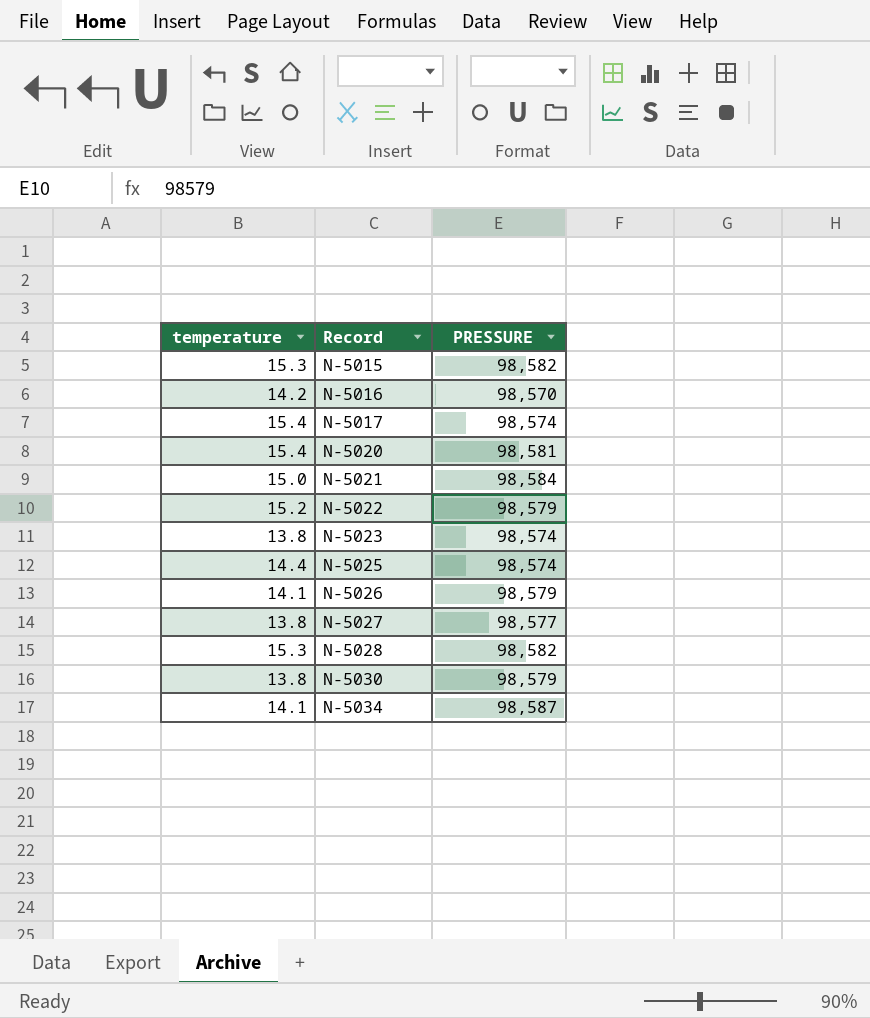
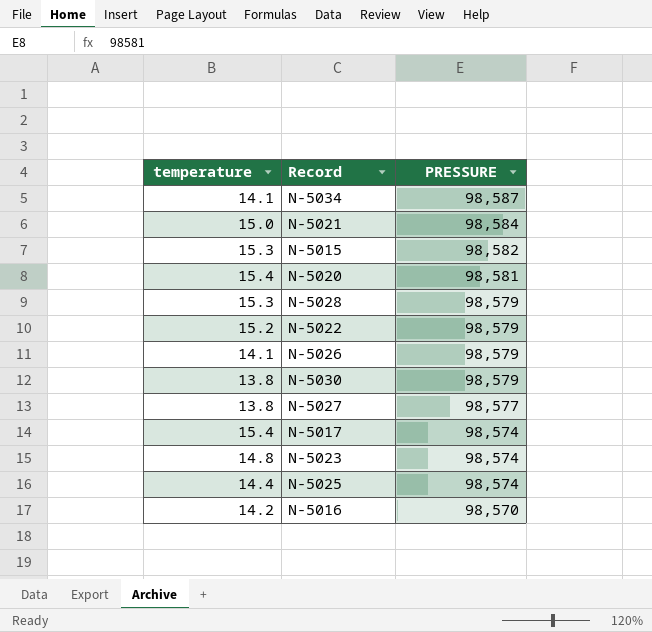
row order: Record ascending -> PRESSURE descending
N-5028 | PRESSURE: 98,582 -> 98,579
N-5023 | temperature: 13.8 -> 14.8

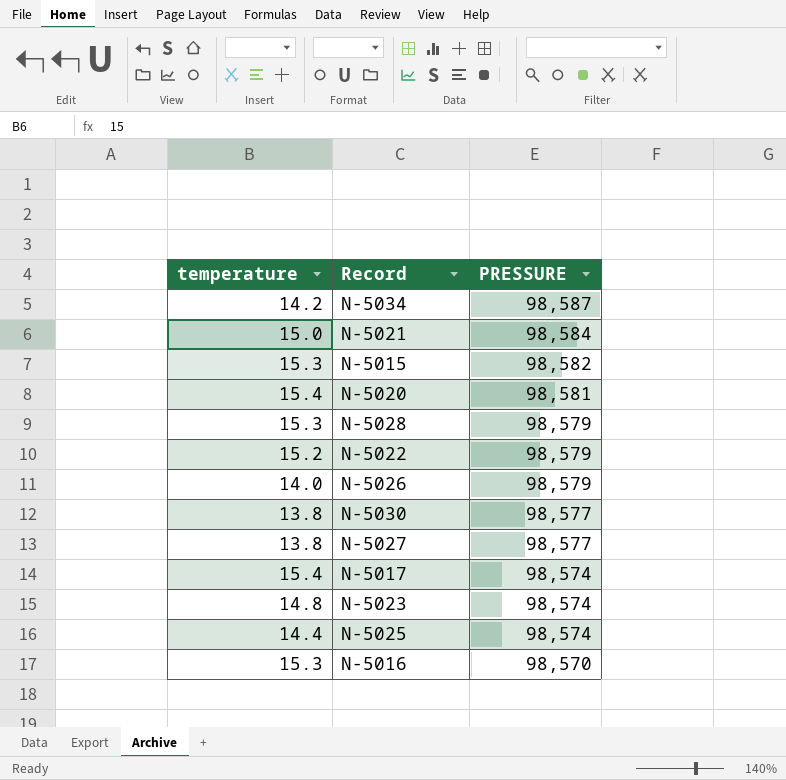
N-5034 | temperature: 14.1 -> 14.2
N-5026 | temperature: 14.1 -> 14.0
N-5030 | PRESSURE: 98,579 -> 98,577
N-5016 | temperature: 14.2 -> 15.3

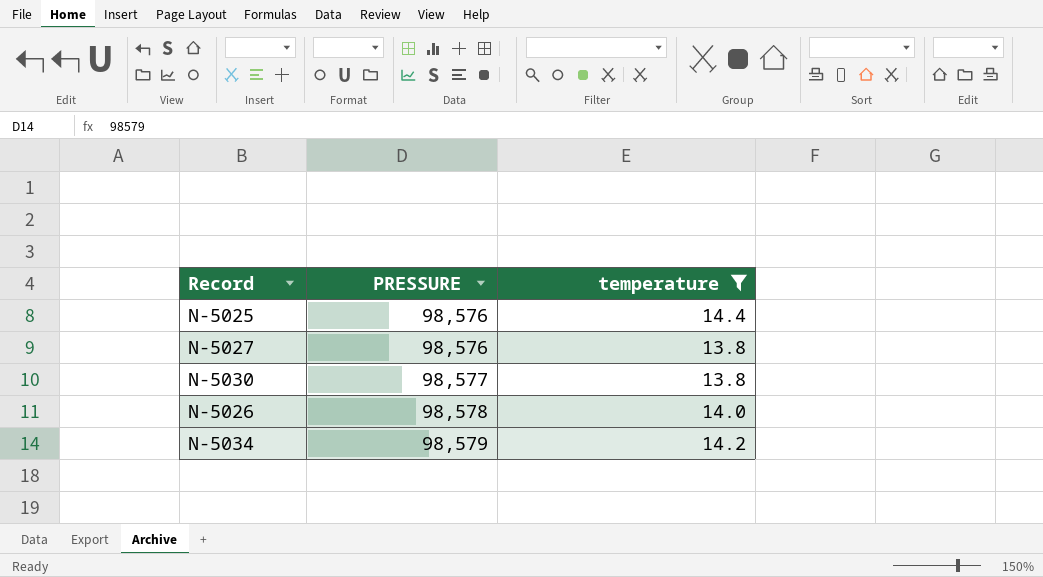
filter: none -> temperature <= 14.4
row order: PRESSURE descending -> PRESSURE ascending
column temperature | position: 1 -> 3
N-5025 | PRESSURE: 98,574 -> 98,576
N-5027 | PRESSURE: 98,577 -> 98,576
N-5026 | PRESSURE: 98,579 -> 98,578
N-5034 | PRESSURE: 98,587 -> 98,579

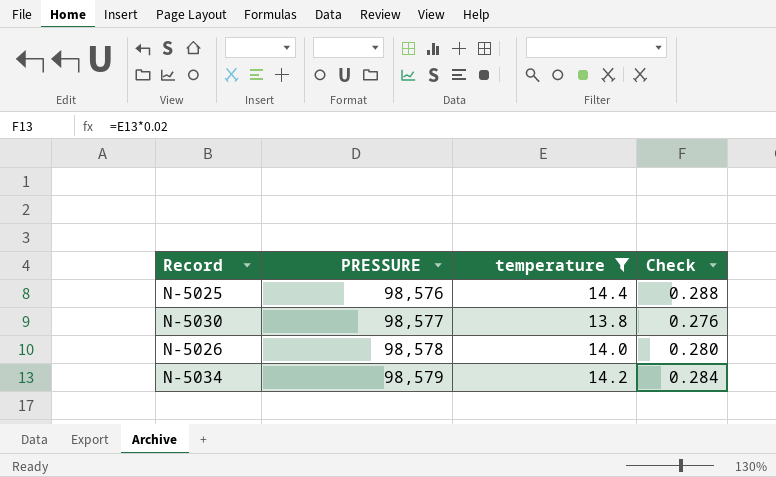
column Check | formula: none -> [temperature] * 0.02
row N-5027: 98,576 | 13.8 -> none

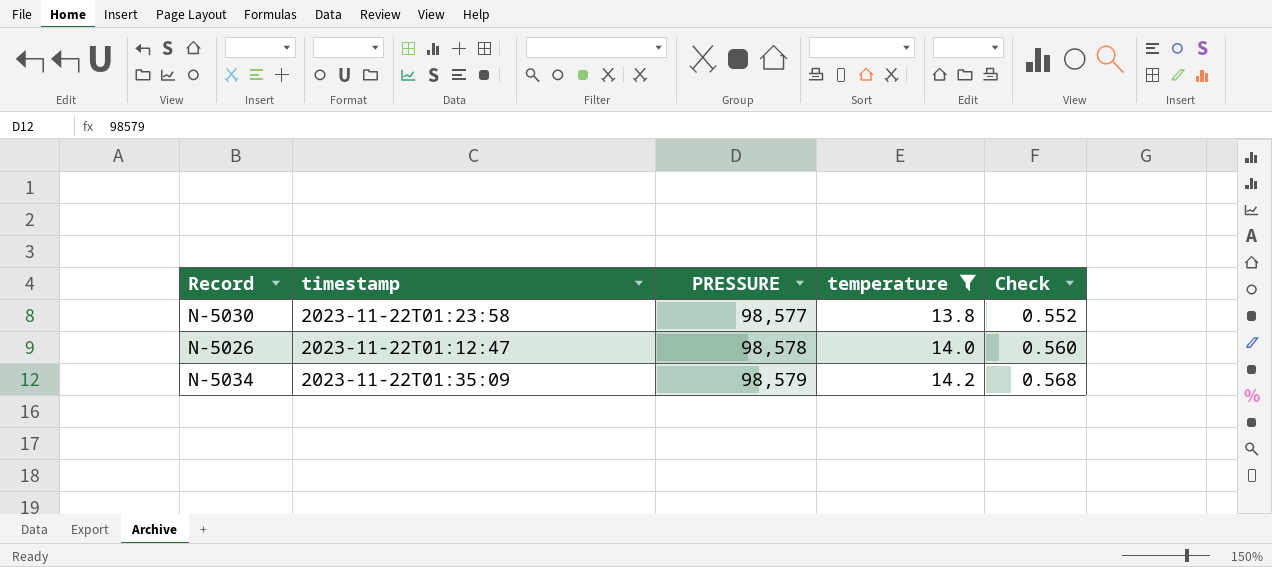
column timestamp | position: none -> 2
column Check | formula: [temperature] * 0.02 -> [temperature] * 0.04
row N-5025: 98,576 | 14.4 | 0.288 -> none

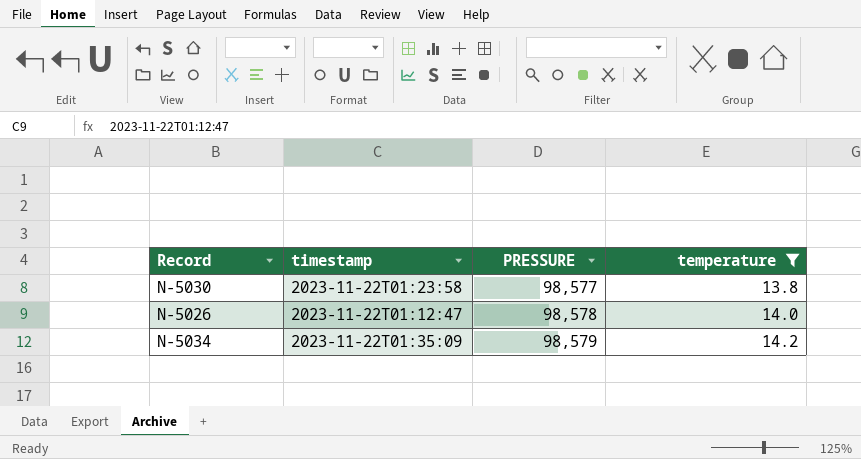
column Check | formula: [temperature] * 0.04 -> none

